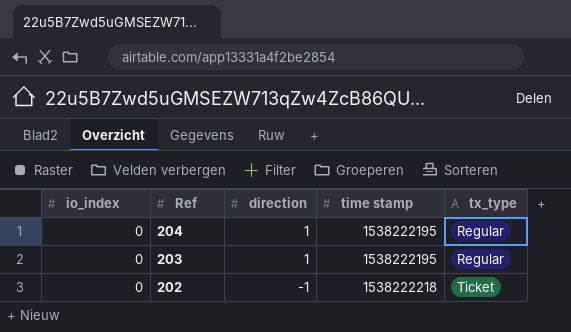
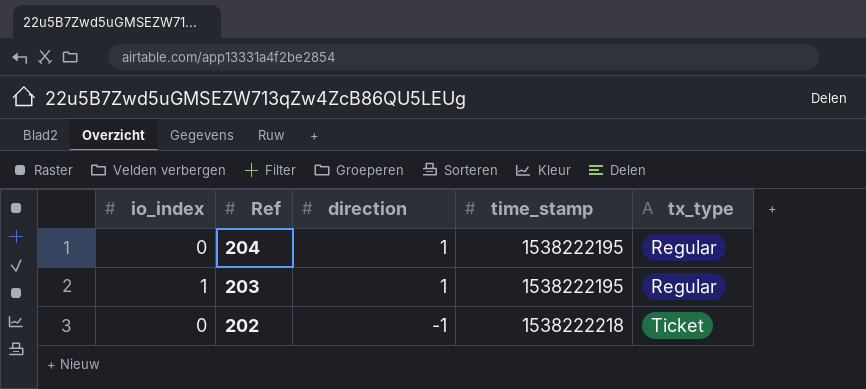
column name: time stamp -> time_stamp
203 | io_index: 0 -> 1

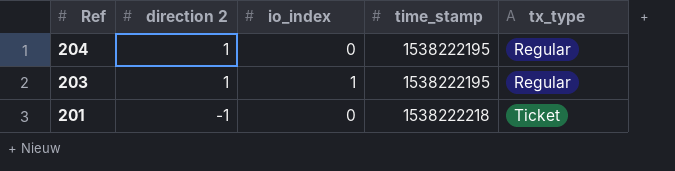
column name: direction -> direction 2
column io_index | position: 1 -> 3
row 202: 0 | -1 | 1538222218 | Ticket -> none
row 201: none -> -1 | 0 | 1538222218 | Ticket

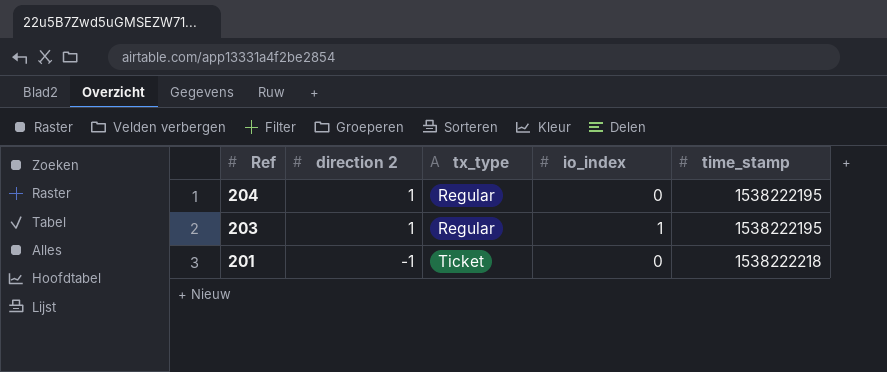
column tx_type | position: 5 -> 3

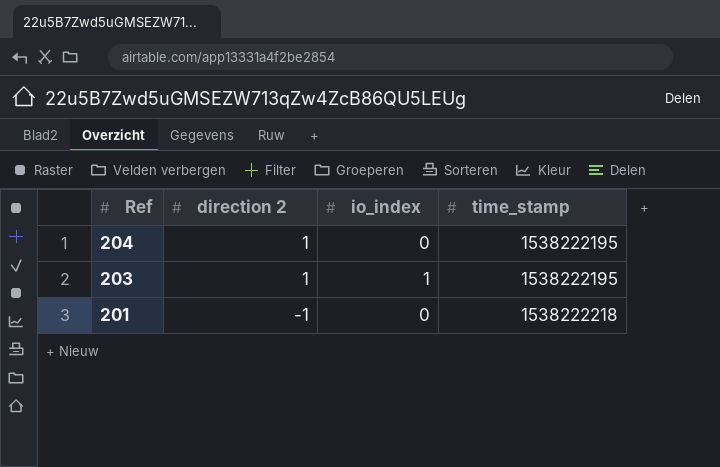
column tx_type | position: 3 -> none

